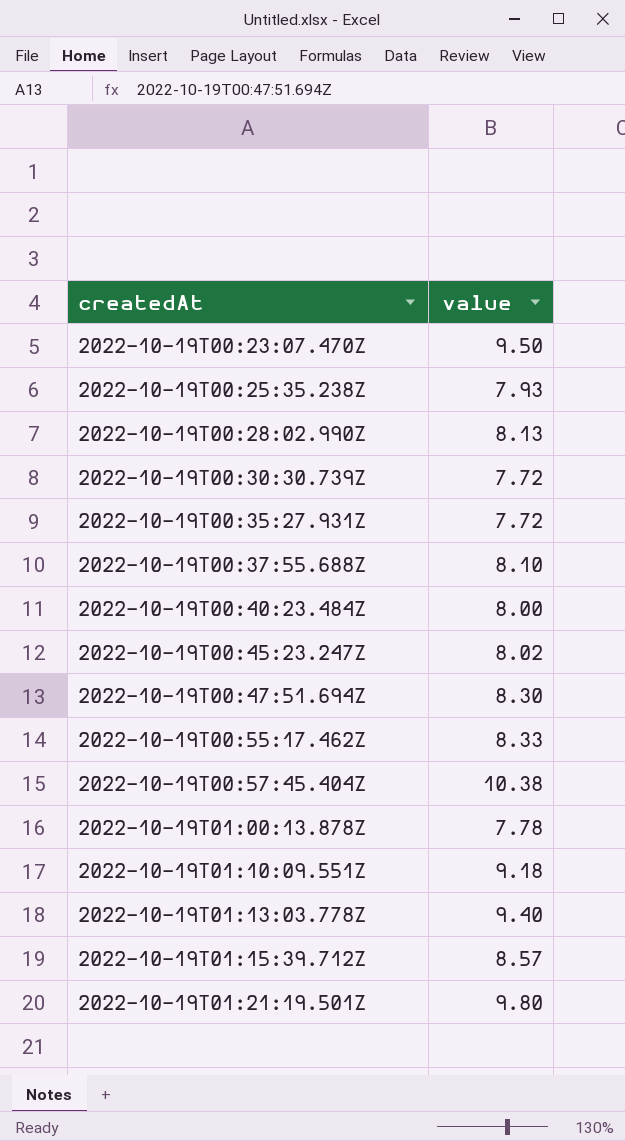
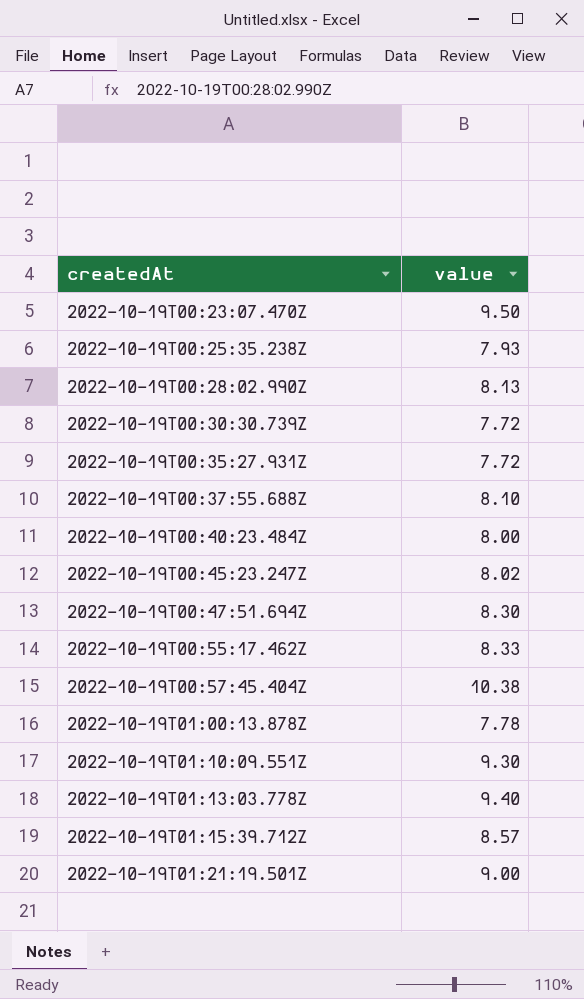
2022-10-19T01:10:09.551Z | value: 9.18 -> 9.30
2022-10-19T01:21:19.501Z | value: 9.80 -> 9.00

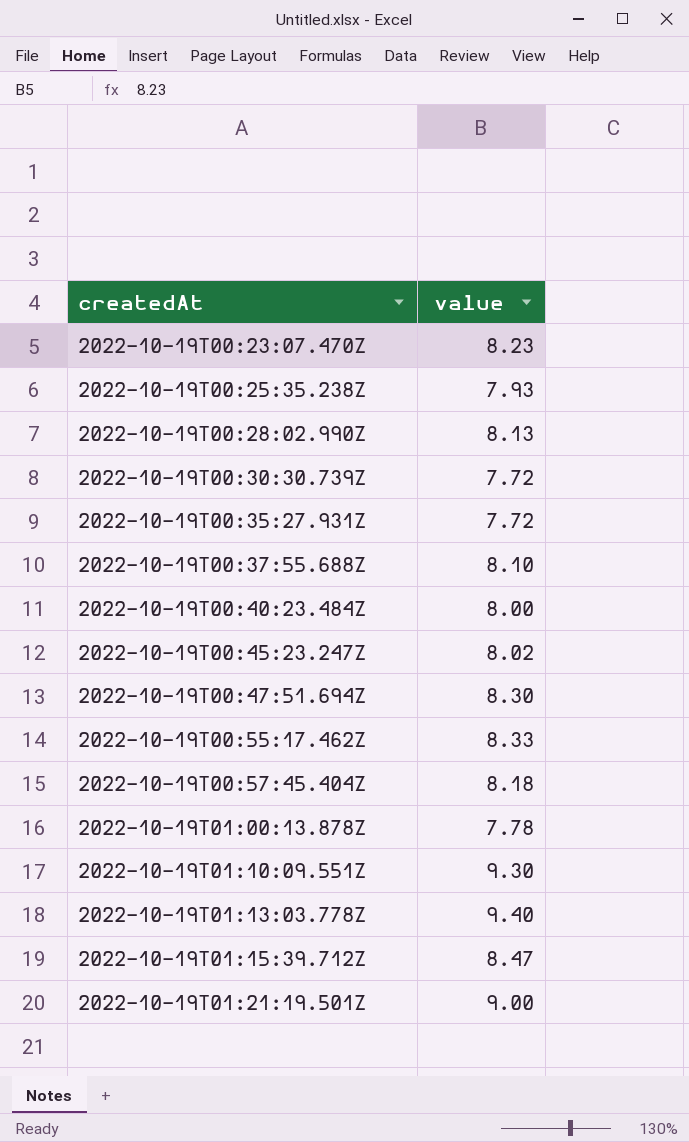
2022-10-19T00:23:07.470Z | value: 9.50 -> 8.23
2022-10-19T00:57:45.404Z | value: 10.38 -> 8.18
2022-10-19T01:15:39.712Z | value: 8.57 -> 8.47

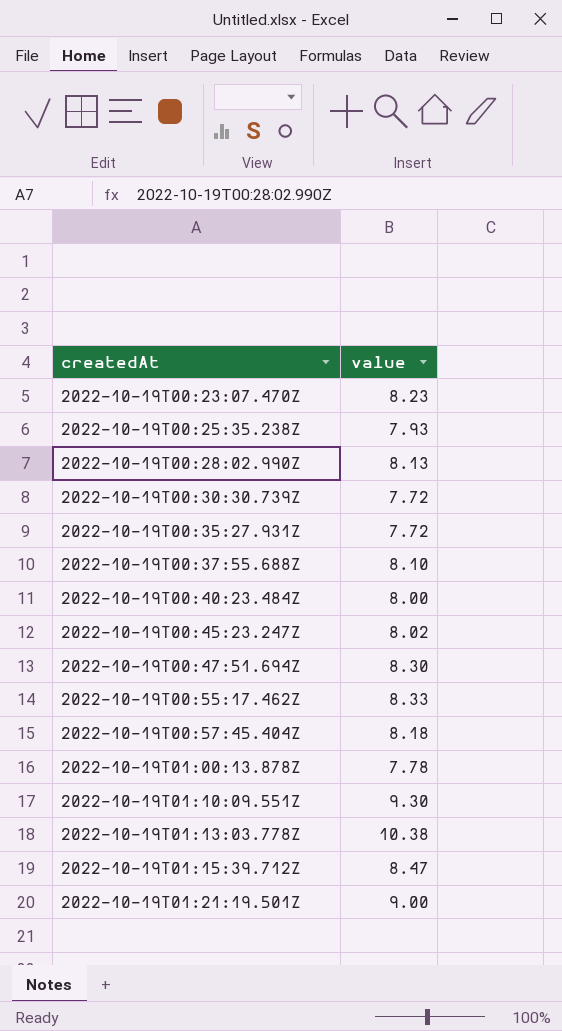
2022-10-19T01:13:03.778Z | value: 9.40 -> 10.38

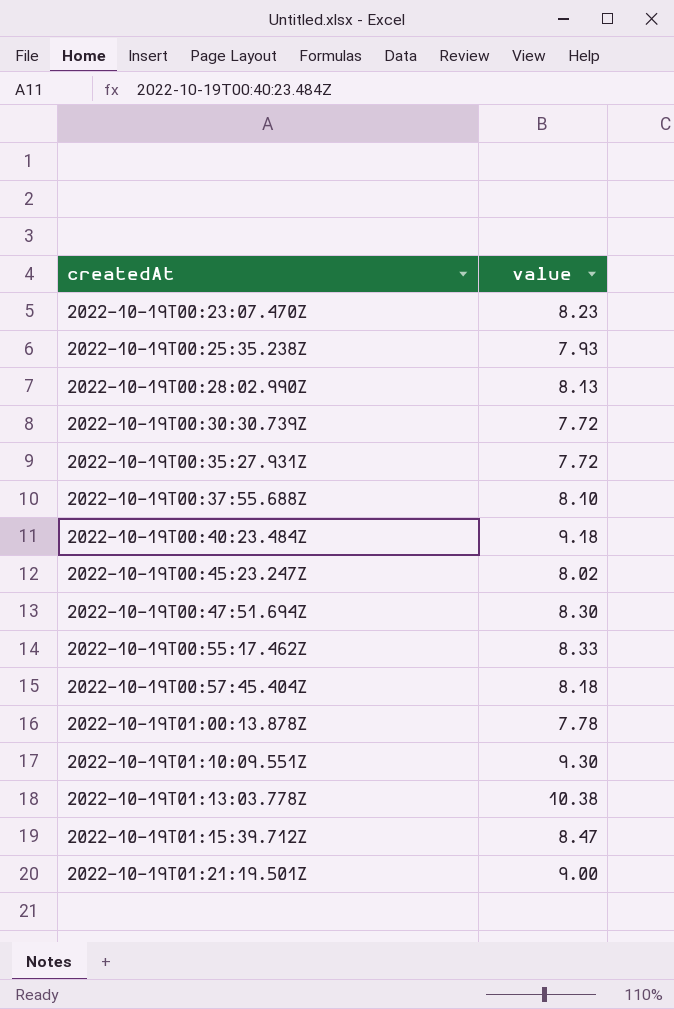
2022-10-19T00:40:23.484Z | value: 8.00 -> 9.18

